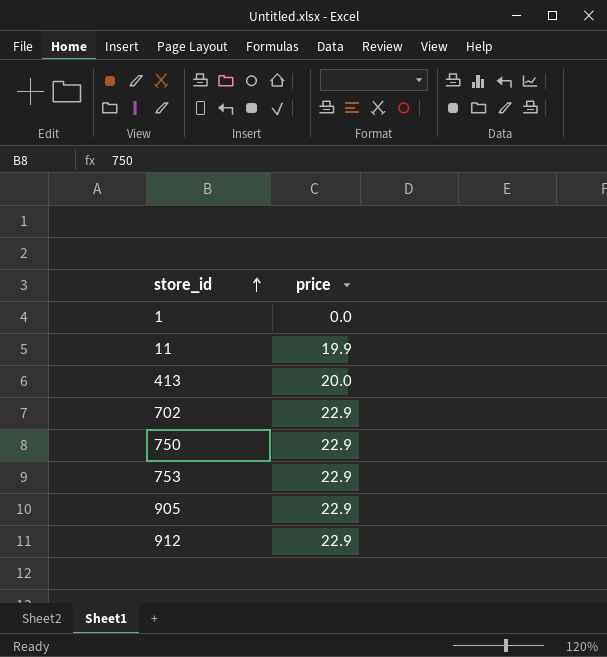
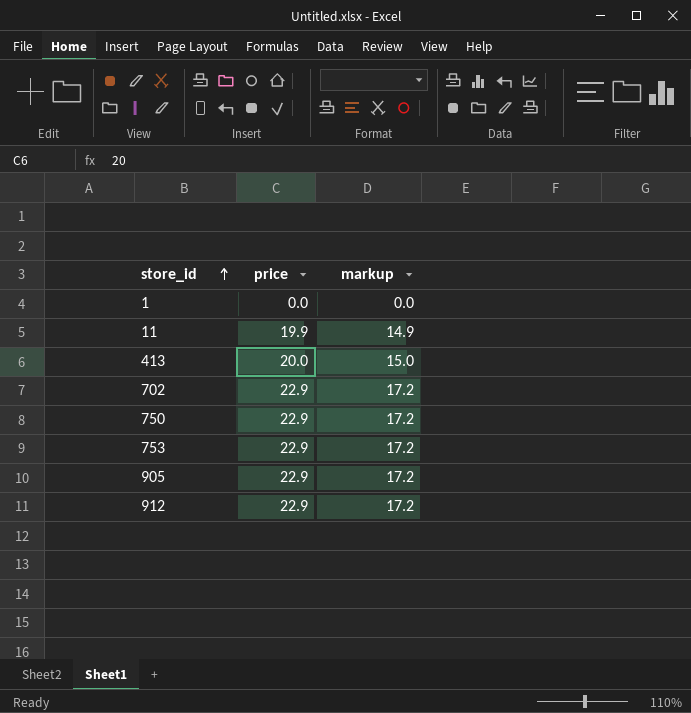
column markup | formula: none -> [price] * 0.75

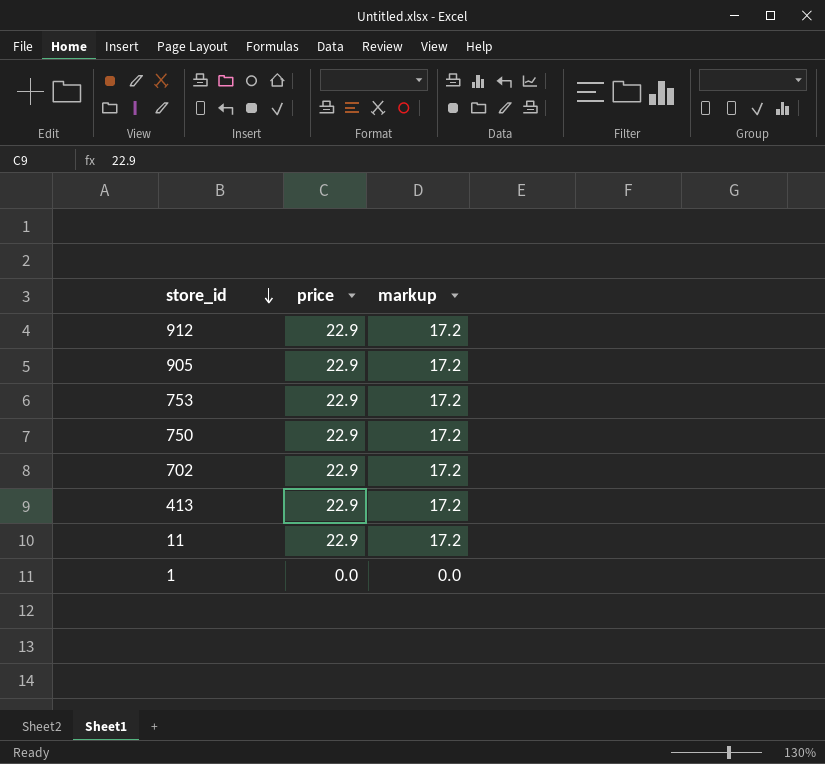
row order: store_id ascending -> store_id descending
413 | price: 20.0 -> 22.9
413 | markup: 15.0 -> 17.2
11 | price: 19.9 -> 22.9
11 | markup: 14.9 -> 17.2

